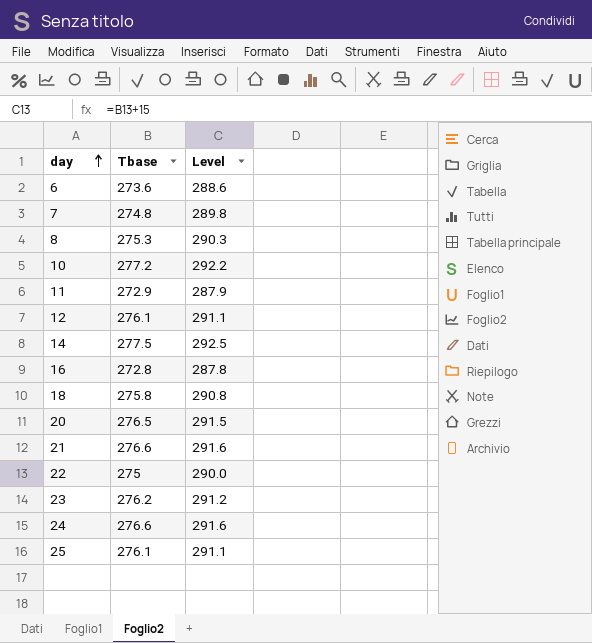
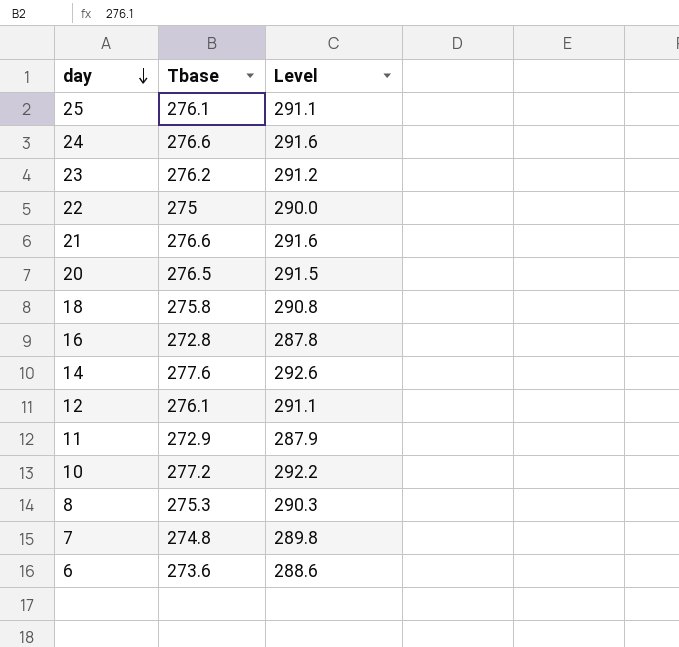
row order: day ascending -> day descending
14 | Tbase: 277.5 -> 277.6
14 | Level: 292.5 -> 292.6

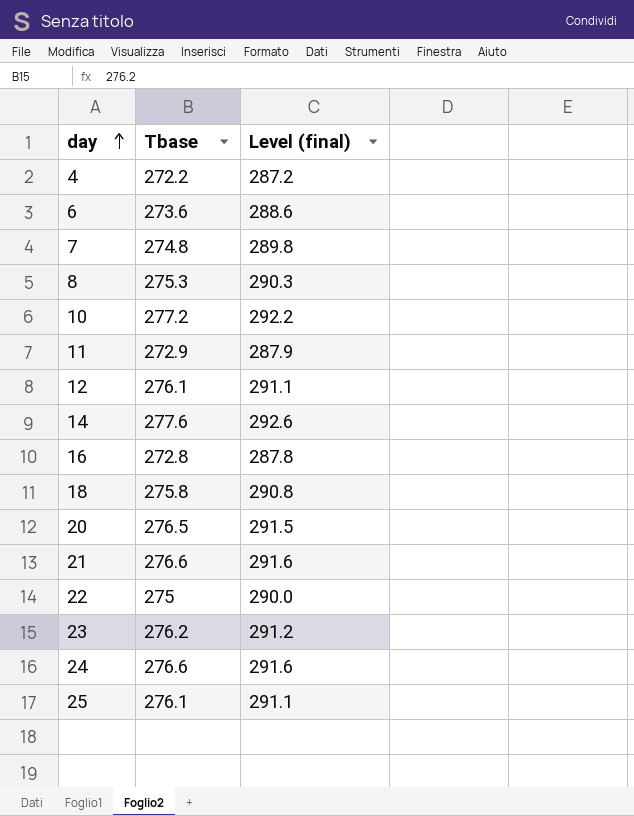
row order: day descending -> day ascending
column name: Level -> Level (final)
row 4: none -> 272.2 | 287.2

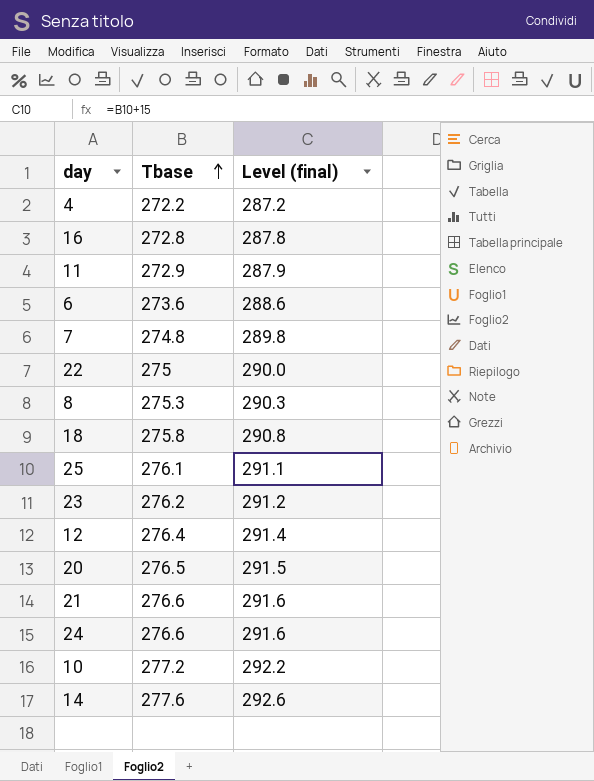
row order: day ascending -> Tbase ascending
12 | Tbase: 276.1 -> 276.4
12 | Level (final): 291.1 -> 291.4

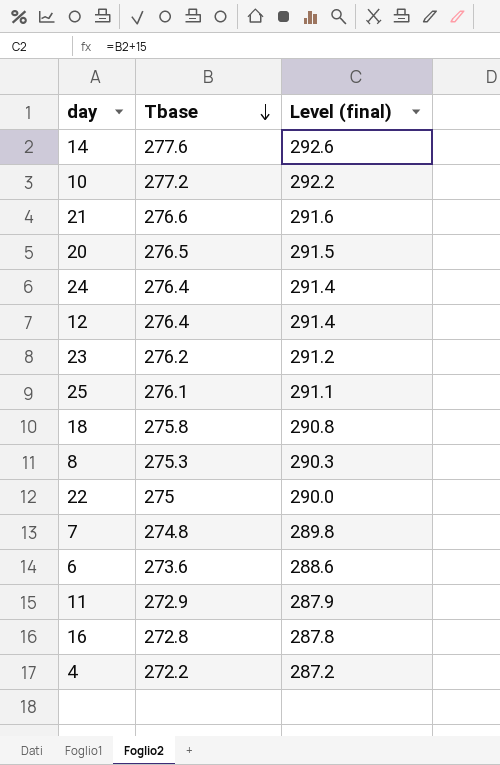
row order: Tbase ascending -> Tbase descending
24 | Tbase: 276.6 -> 276.4
24 | Level (final): 291.6 -> 291.4

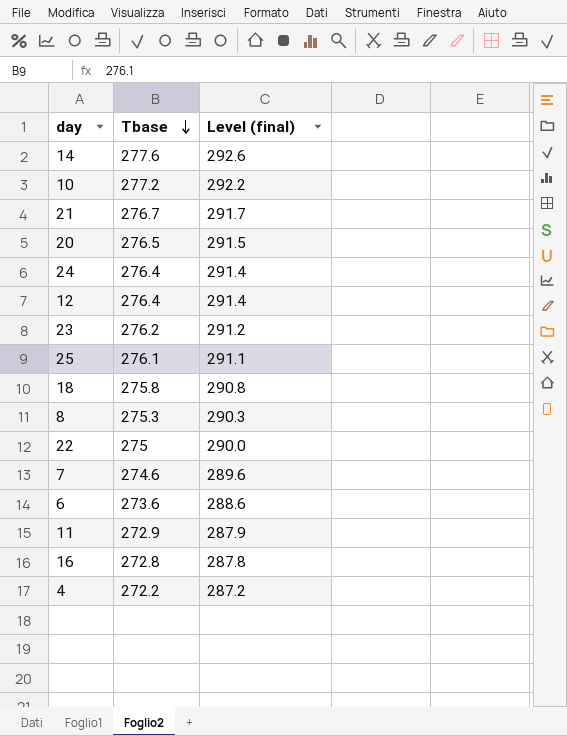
21 | Tbase: 276.6 -> 276.7
21 | Level (final): 291.6 -> 291.7
7 | Tbase: 274.8 -> 274.6
7 | Level (final): 289.8 -> 289.6

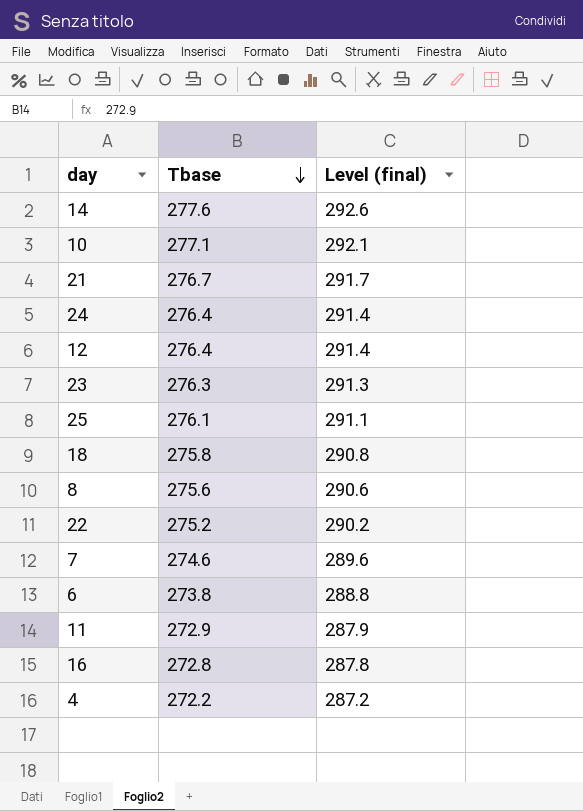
row 20: 276.5 | 291.5 -> none
10 | Tbase: 277.2 -> 277.1
10 | Level (final): 292.2 -> 292.1
23 | Tbase: 276.2 -> 276.3
23 | Level (final): 291.2 -> 291.3
8 | Tbase: 275.3 -> 275.6
8 | Level (final): 290.3 -> 290.6
22 | Tbase: 275 -> 275.2
22 | Level (final): 290.0 -> 290.2
6 | Tbase: 273.6 -> 273.8
6 | Level (final): 288.6 -> 288.8

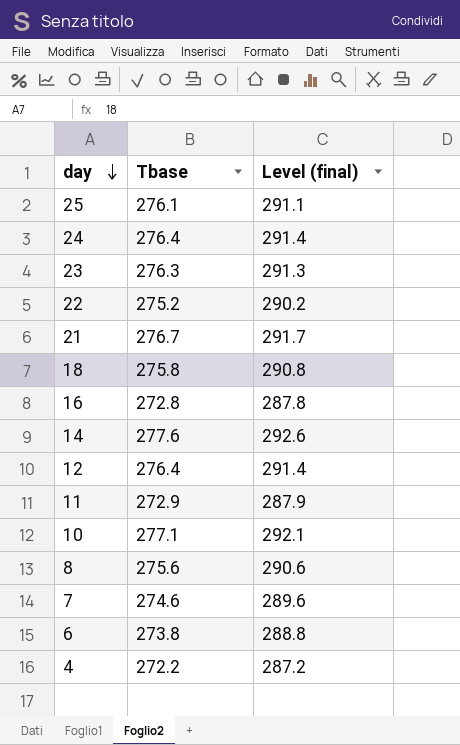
row order: Tbase descending -> day descending

